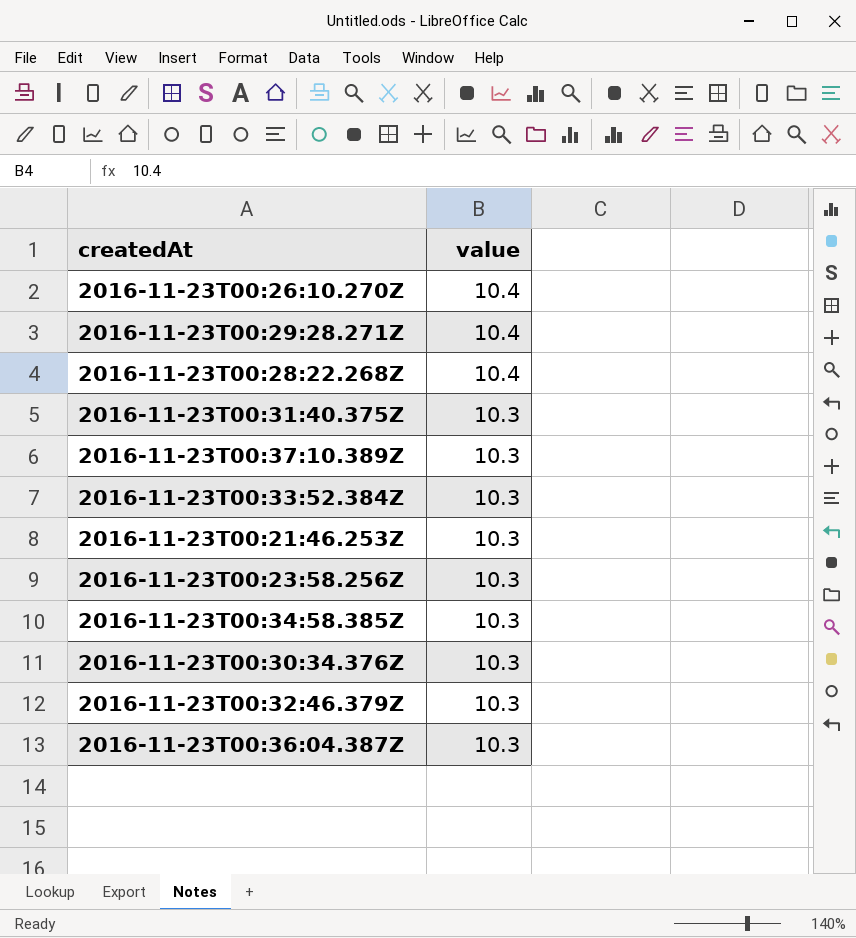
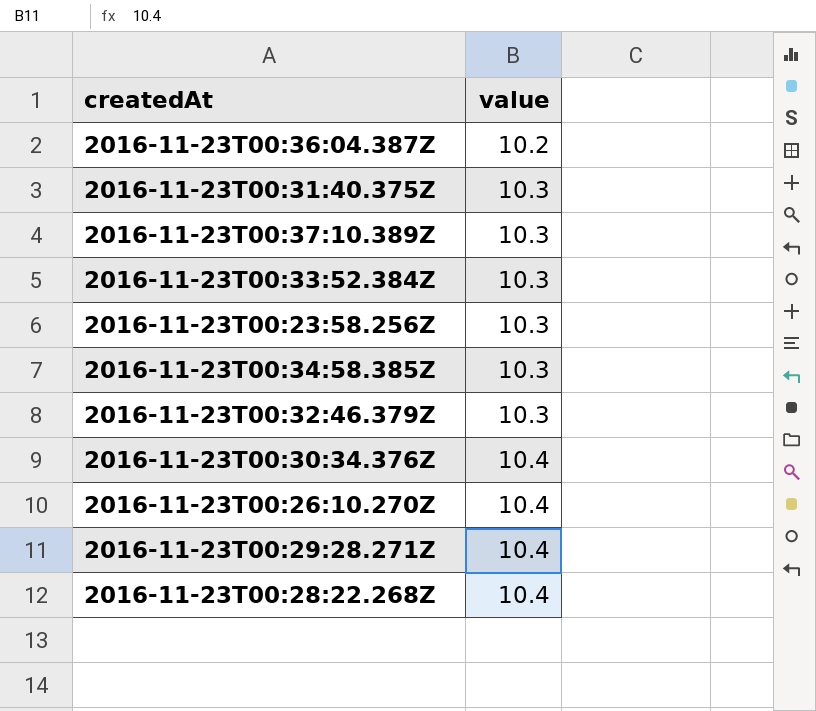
row order: value descending -> value ascending
row 2016-11-23T00:21:46.253Z: 10.3 -> none
2016-11-23T00:36:04.387Z | value: 10.3 -> 10.2
2016-11-23T00:30:34.376Z | value: 10.3 -> 10.4

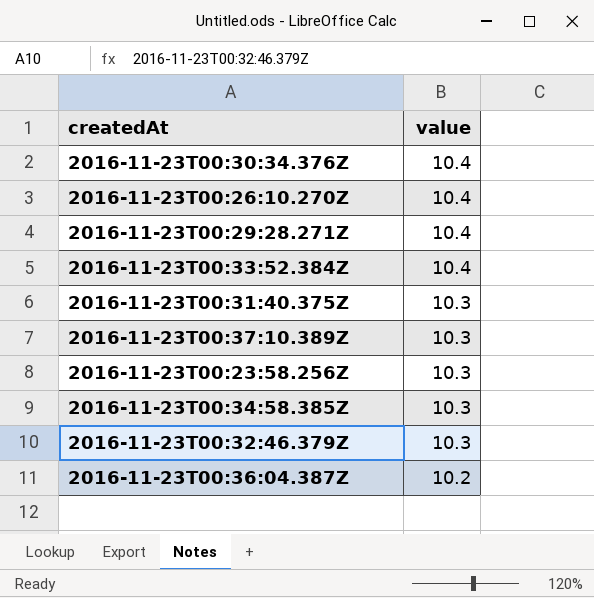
row order: value ascending -> value descending
row 2016-11-23T00:28:22.268Z: 10.4 -> none
2016-11-23T00:33:52.384Z | value: 10.3 -> 10.4

